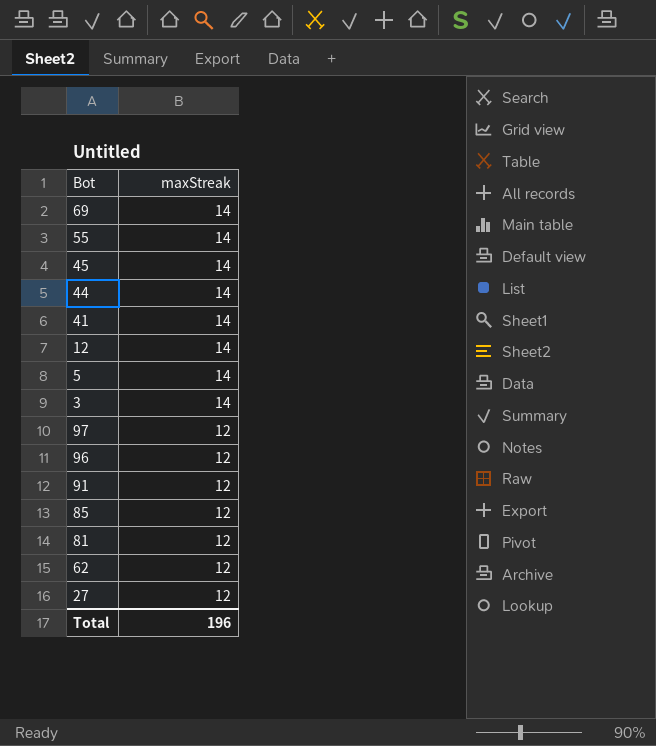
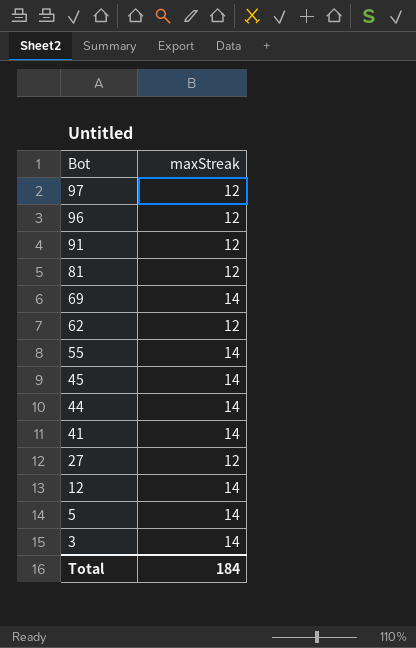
row order: maxStreak descending -> Bot descending
row 85: 12 -> none
Total | maxStreak: 196 -> 184

